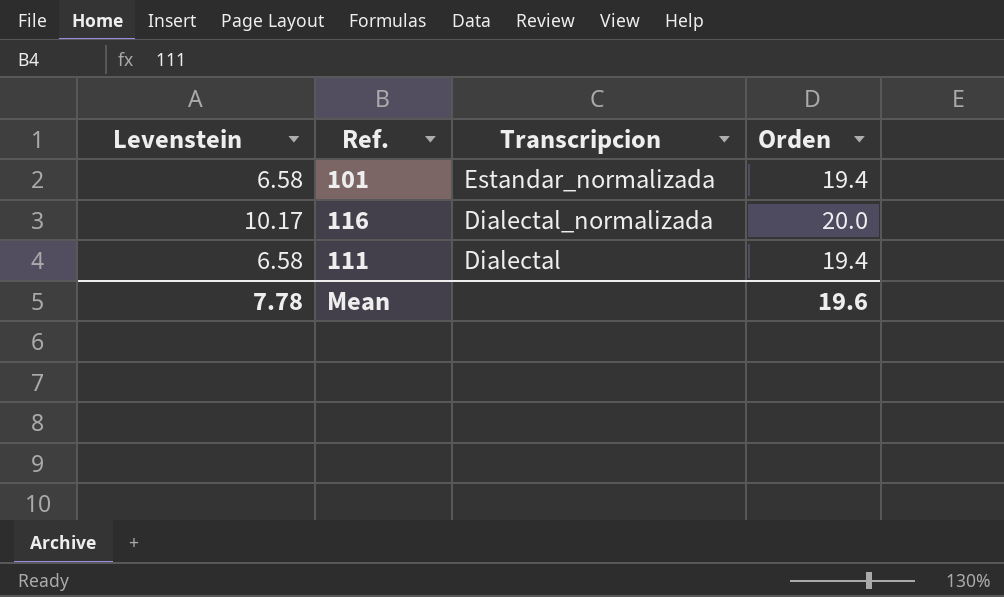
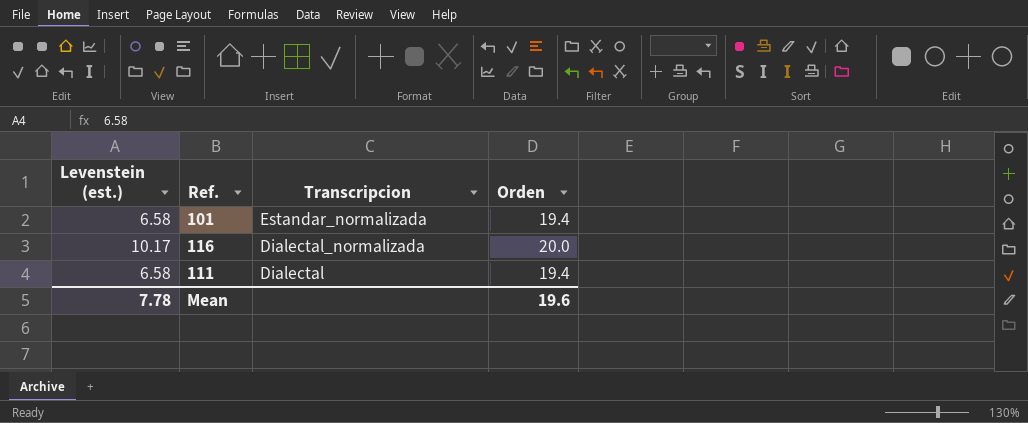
column name: Levenstein -> Levenstein (est.)

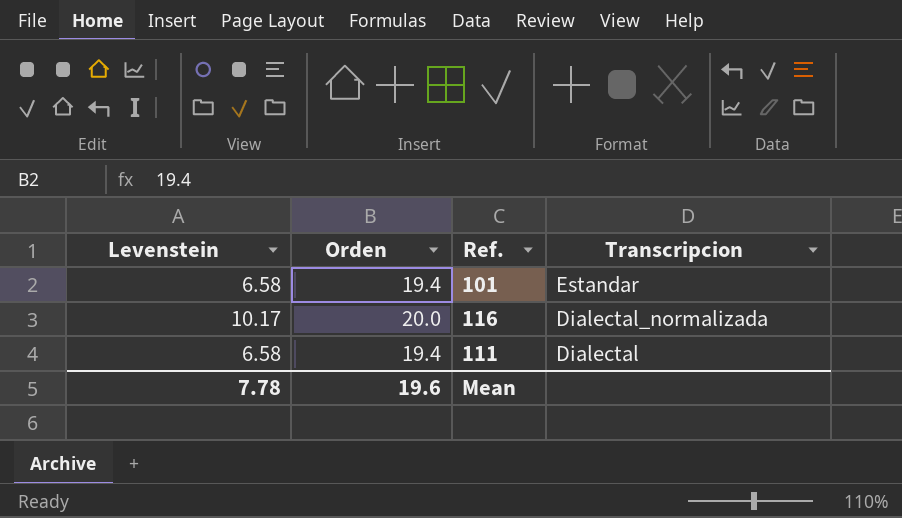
column name: Levenstein (est.) -> Levenstein
column Orden | position: 4 -> 2
101 | Transcripcion: Estandar_normalizada -> Estandar

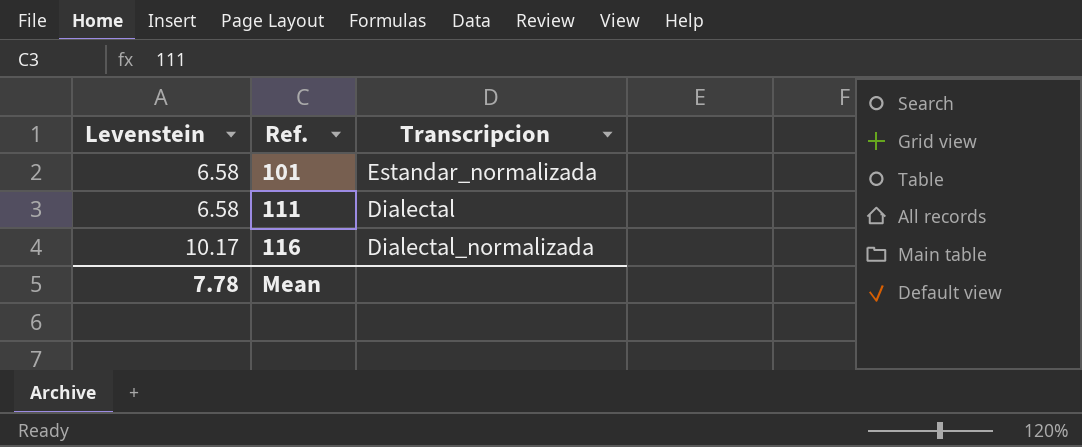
row order: Transcripcion descending -> Levenstein ascending
column Orden | position: 2 -> none
101 | Transcripcion: Estandar -> Estandar_normalizada

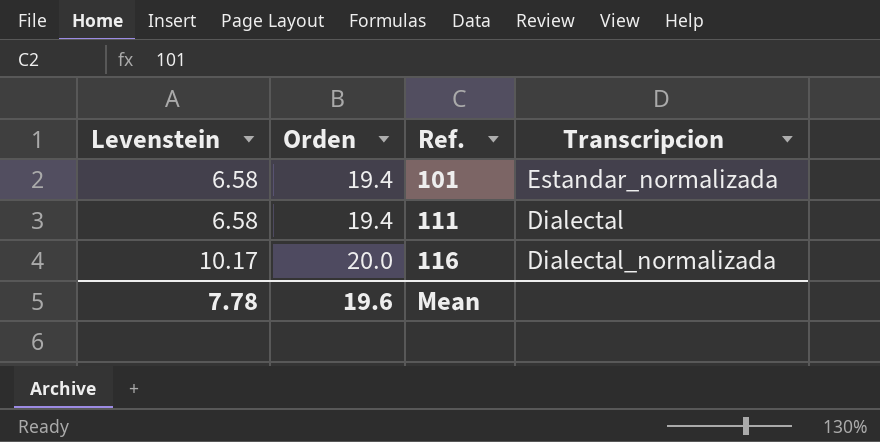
column Orden | position: none -> 2

